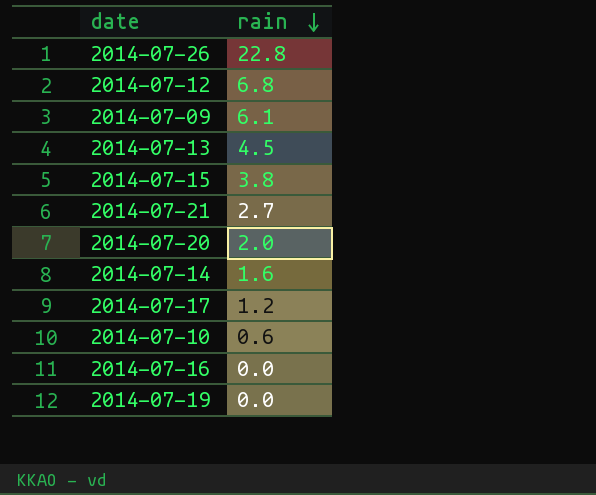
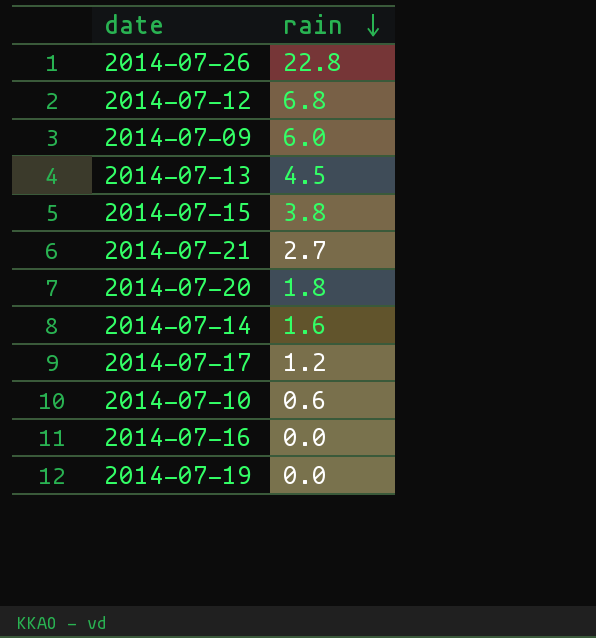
2014-07-09 | rain: 6.1 -> 6.0
2014-07-20 | rain: 2.0 -> 1.8

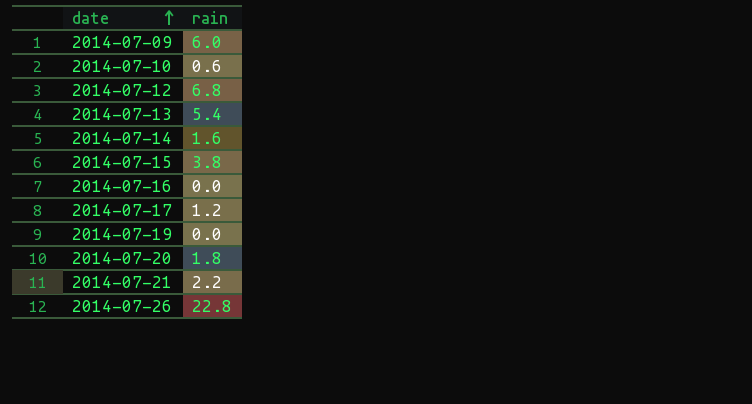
row order: rain descending -> date ascending
2014-07-13 | rain: 4.5 -> 5.4
2014-07-21 | rain: 2.7 -> 2.2

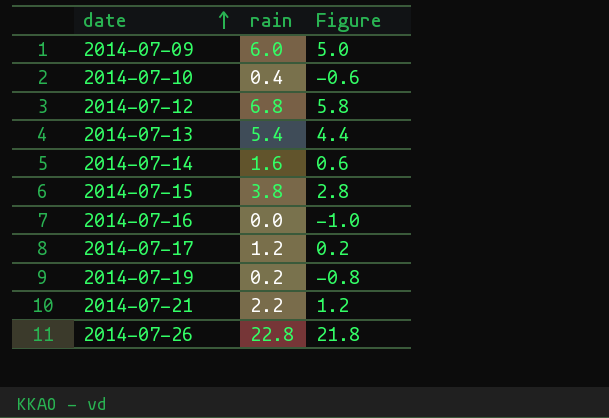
column Figure | formula: none -> [rain] - 1
row 2014-07-20: 1.8 -> none
2014-07-10 | rain: 0.6 -> 0.4
2014-07-19 | rain: 0.0 -> 0.2

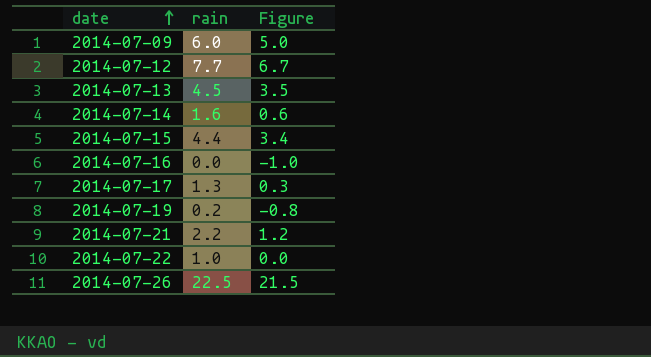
row 2014-07-10: 0.4 | -0.6 -> none
2014-07-12 | rain: 6.8 -> 7.7
2014-07-12 | Figure: 5.8 -> 6.7
2014-07-13 | rain: 5.4 -> 4.5
2014-07-13 | Figure: 4.4 -> 3.5
2014-07-15 | rain: 3.8 -> 4.4
2014-07-15 | Figure: 2.8 -> 3.4
2014-07-17 | rain: 1.2 -> 1.3
2014-07-17 | Figure: 0.2 -> 0.3
row 2014-07-22: none -> 1.0 | 0.0
2014-07-26 | rain: 22.8 -> 22.5
2014-07-26 | Figure: 21.8 -> 21.5

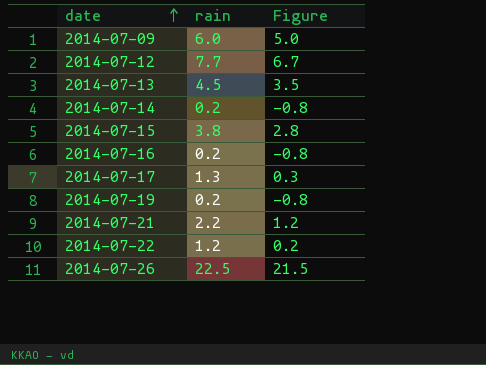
2014-07-14 | rain: 1.6 -> 0.2
2014-07-14 | Figure: 0.6 -> -0.8
2014-07-15 | rain: 4.4 -> 3.8
2014-07-15 | Figure: 3.4 -> 2.8
2014-07-16 | rain: 0.0 -> 0.2
2014-07-16 | Figure: -1.0 -> -0.8
2014-07-22 | rain: 1.0 -> 1.2
2014-07-22 | Figure: 0.0 -> 0.2

